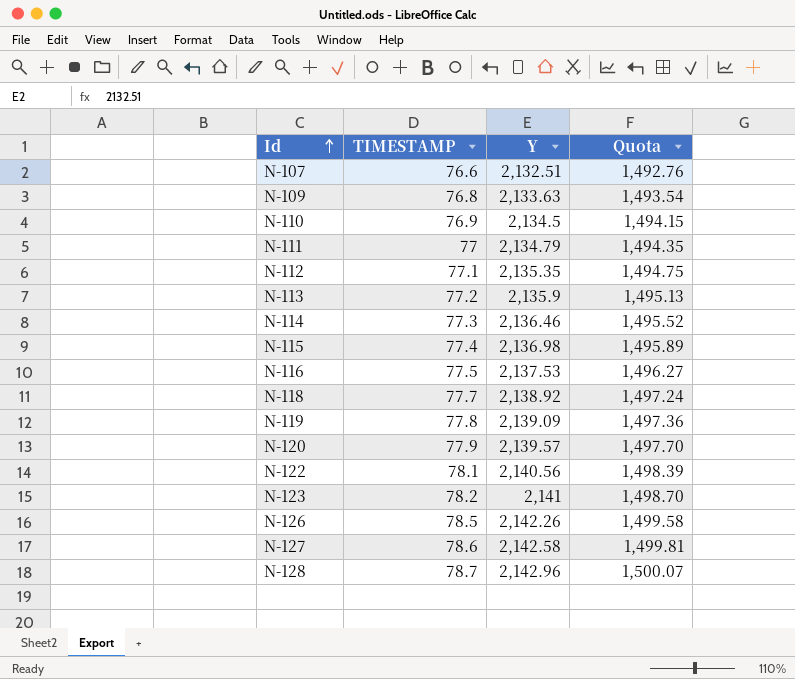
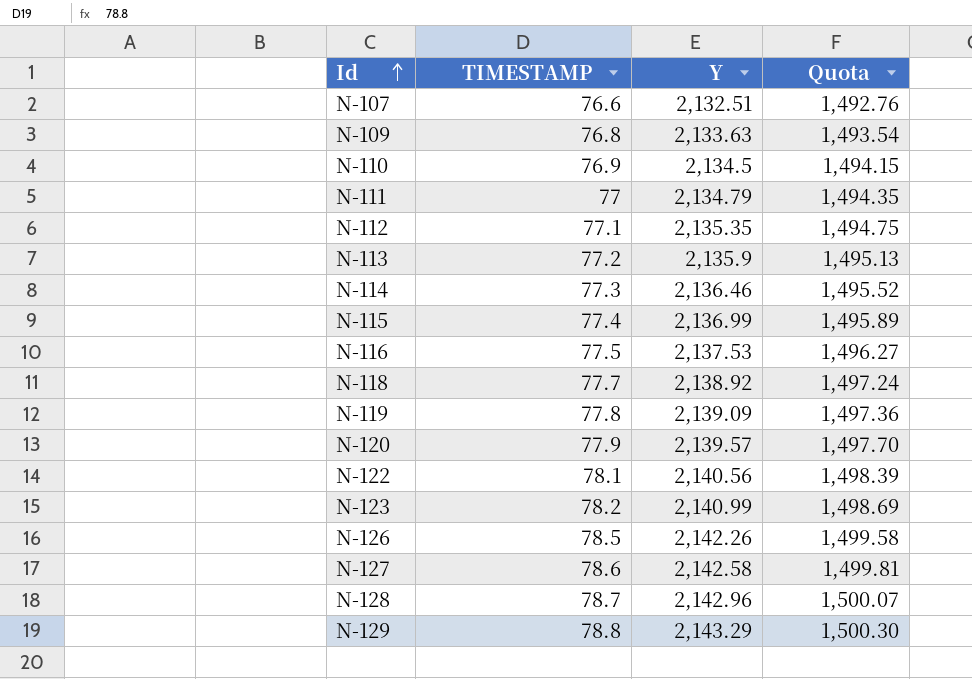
N-115 | Y: 2,136.98 -> 2,136.99
N-123 | Y: 2,141 -> 2,140.99
N-123 | Quota: 1,498.70 -> 1,498.69
row N-129: none -> 78.8 | 2,143.29 | 1,500.30

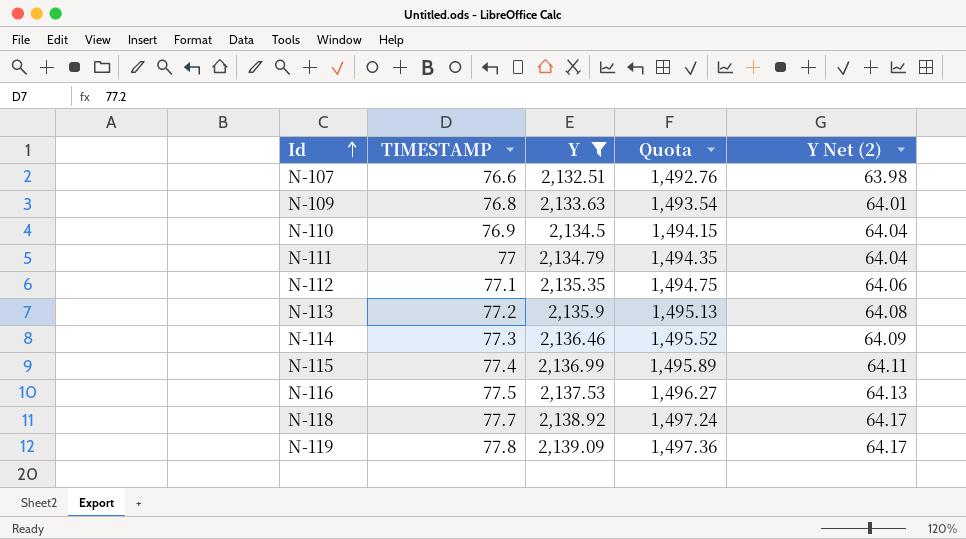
filter: none -> Y <= 2,139.09
column Y Net (2) | formula: none -> [Y] * 0.03

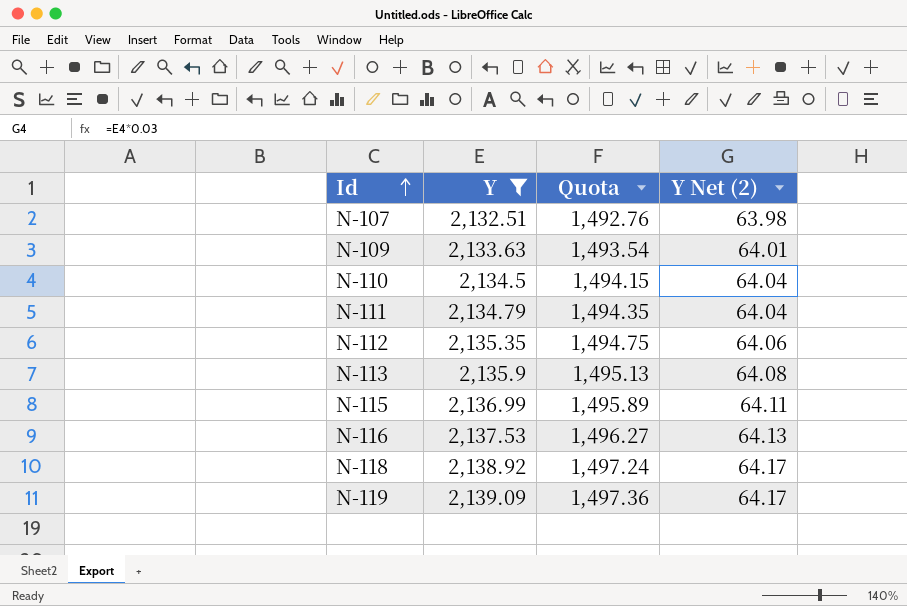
column TIMESTAMP | position: 2 -> none
row N-114: 77.3 | 2,136.46 | 1,495.52 | 64.09 -> none

